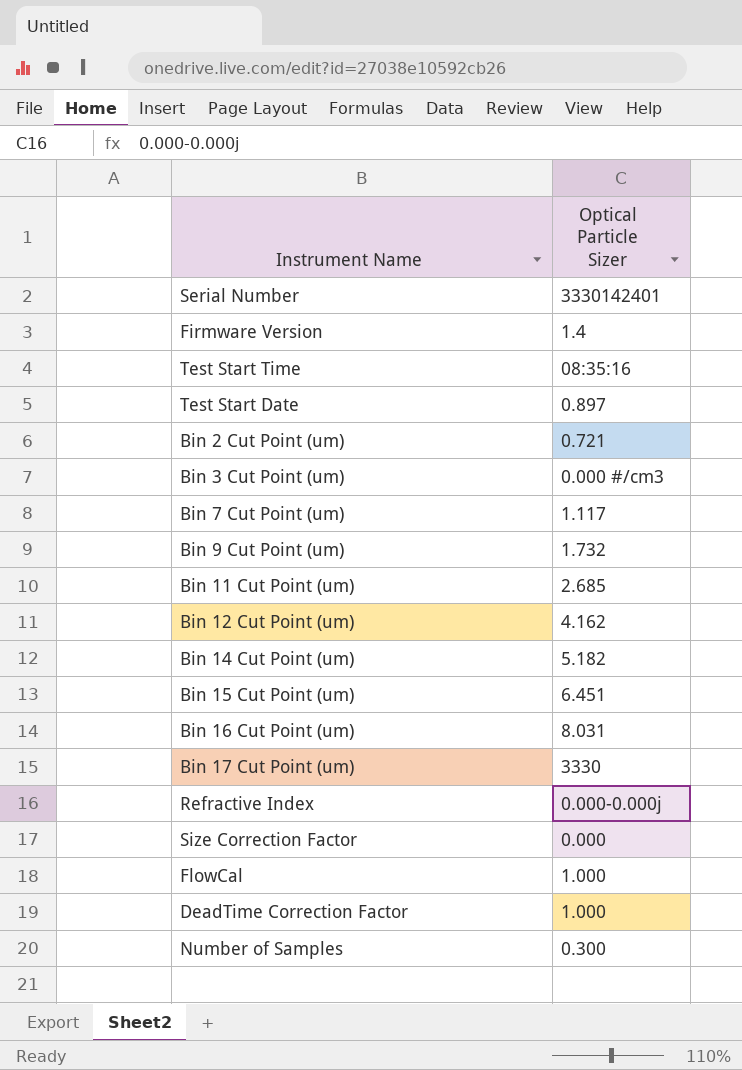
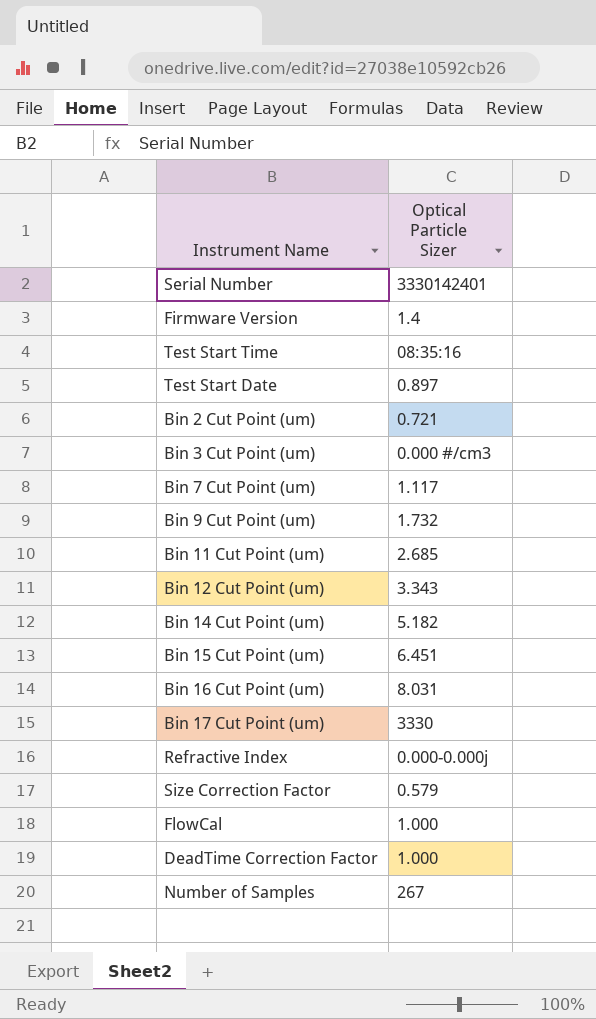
Bin 12 Cut Point (um) | Optical Particle Sizer: 4.162 -> 3.343
Size Correction Factor | Optical Particle Sizer: 0.000 -> 0.579
Number of Samples | Optical Particle Sizer: 0.300 -> 267

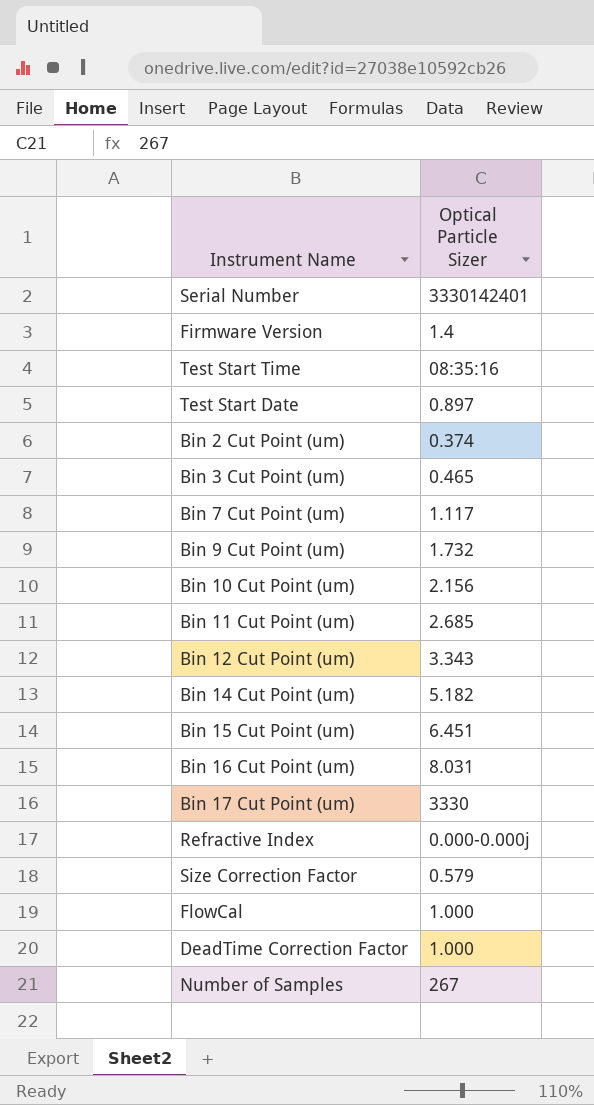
Bin 2 Cut Point (um) | Optical Particle Sizer: 0.721 -> 0.374
Bin 3 Cut Point (um) | Optical Particle Sizer: 0.000 #/cm3 -> 0.465
row Bin 10 Cut Point (um): none -> 2.156

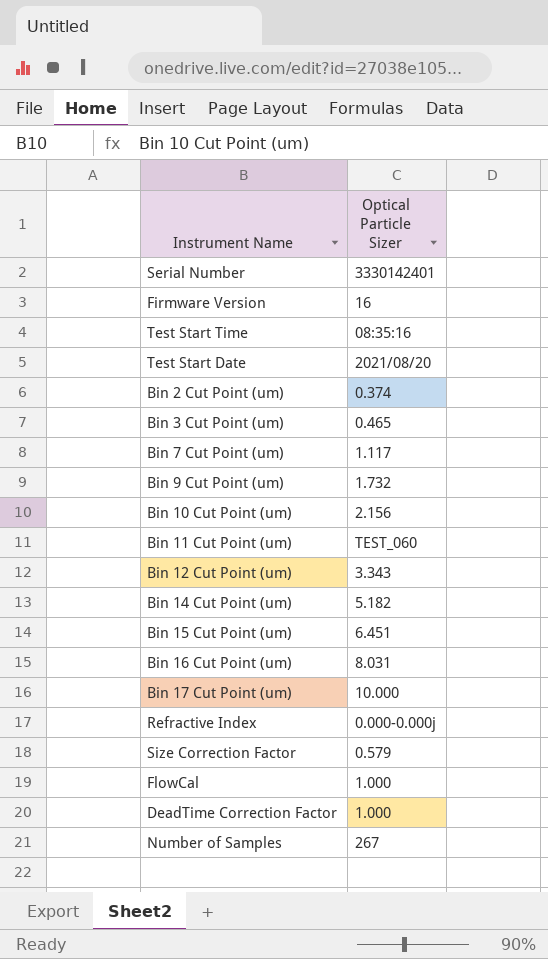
Firmware Version | Optical Particle Sizer: 1.4 -> 16
Test Start Date | Optical Particle Sizer: 0.897 -> 2021/08/20
Bin 11 Cut Point (um) | Optical Particle Sizer: 2.685 -> TEST_060
Bin 17 Cut Point (um) | Optical Particle Sizer: 3330 -> 10.000

